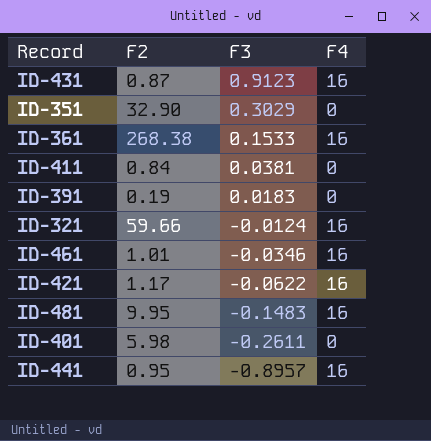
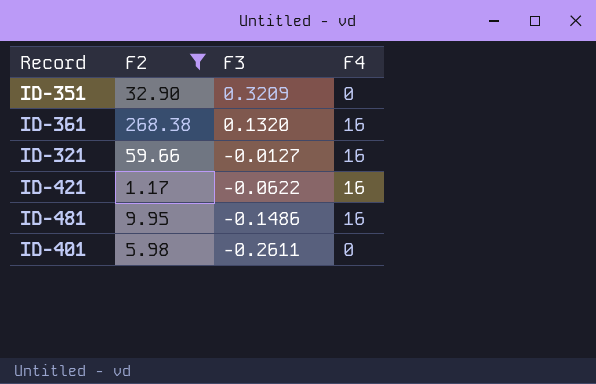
filter: none -> F2 >= 1.17
ID-351 | F3: 0.3029 -> 0.3209
ID-361 | F3: 0.1533 -> 0.1320
ID-321 | F3: -0.0124 -> -0.0127
ID-481 | F3: -0.1483 -> -0.1486

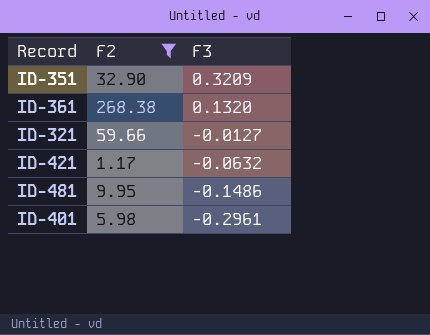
column F4 | position: 4 -> none
ID-421 | F3: -0.0622 -> -0.0632
ID-401 | F3: -0.2611 -> -0.2961

